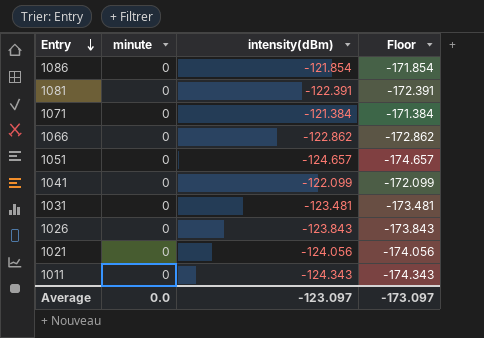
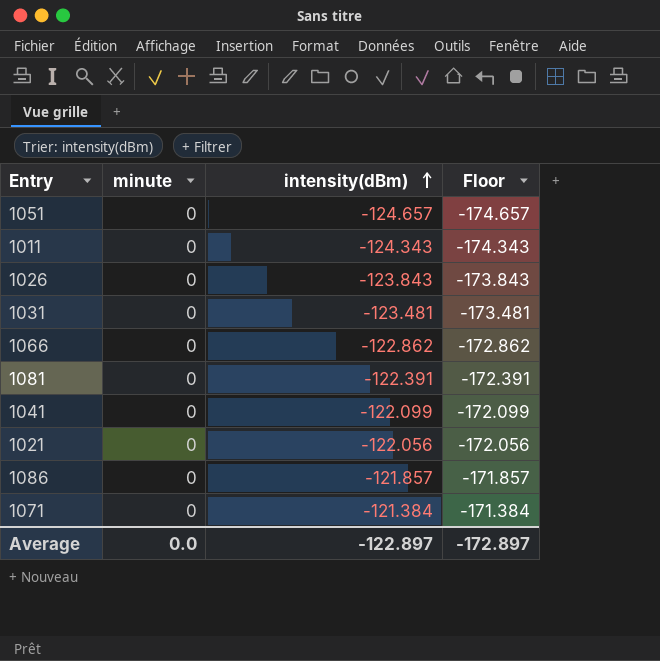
row order: Entry descending -> intensity(dBm) ascending
1021 | intensity(dBm): -124.056 -> -122.056
1021 | Floor: -174.056 -> -172.056
1086 | intensity(dBm): -121.854 -> -121.857
1086 | Floor: -171.854 -> -171.857
Average | intensity(dBm): -123.097 -> -122.897
Average | Floor: -173.097 -> -172.897

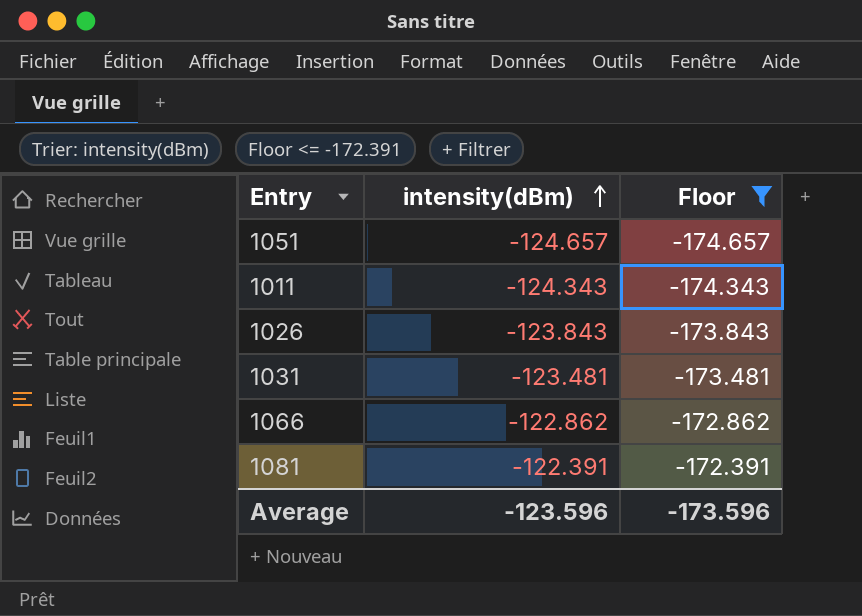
filter: none -> Floor <= -172.391
column minute | position: 2 -> none
Average | intensity(dBm): -122.897 -> -123.596
Average | Floor: -172.897 -> -173.596

